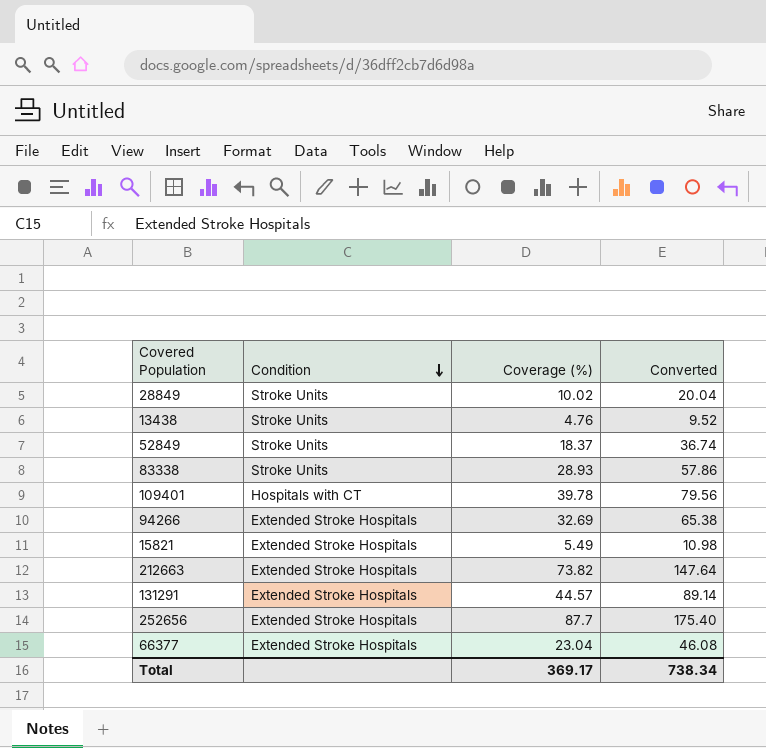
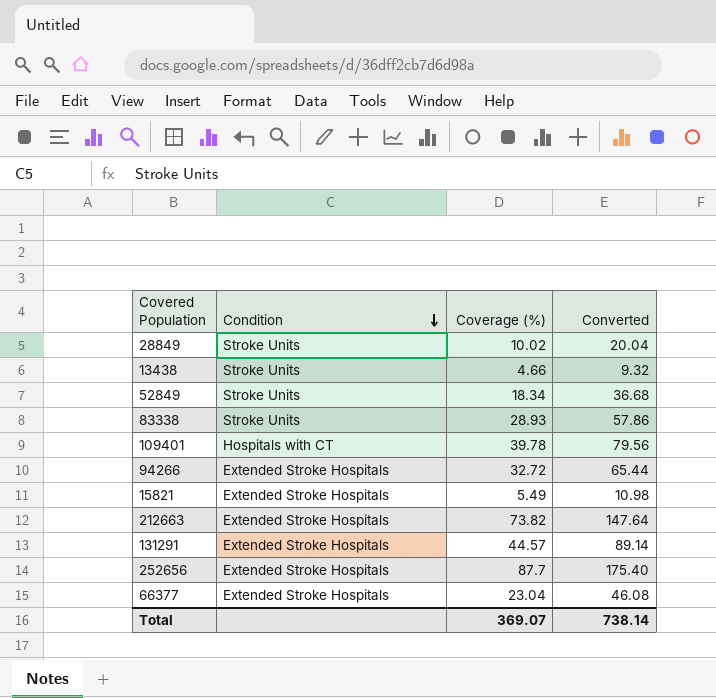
13438 | Coverage (%): 4.76 -> 4.66
13438 | Converted: 9.52 -> 9.32
52849 | Coverage (%): 18.37 -> 18.34
52849 | Converted: 36.74 -> 36.68
94266 | Coverage (%): 32.69 -> 32.72
94266 | Converted: 65.38 -> 65.44
Total | Coverage (%): 369.17 -> 369.07
Total | Converted: 738.34 -> 738.14

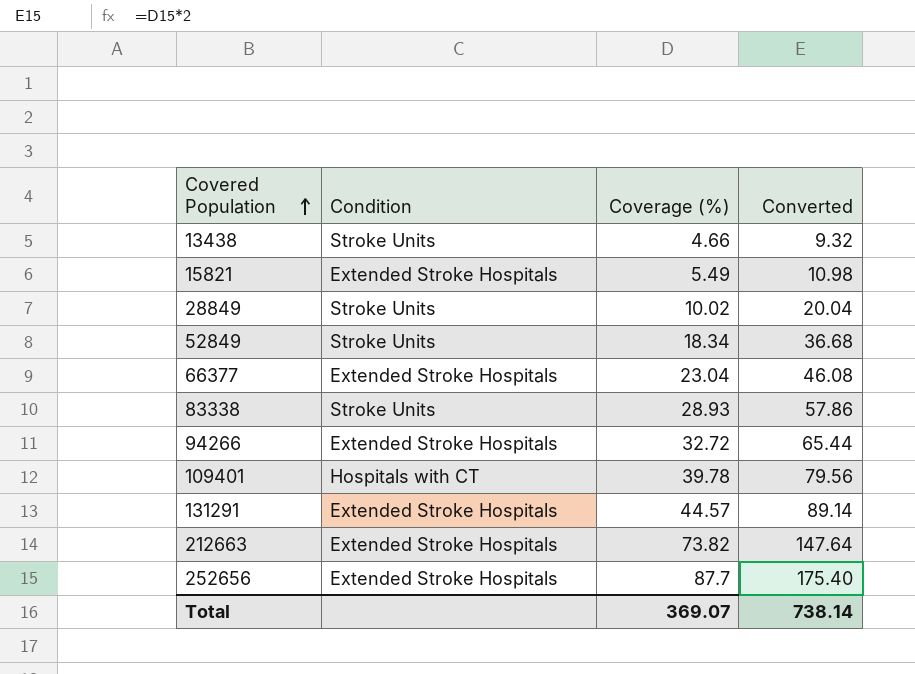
row order: Condition descending -> Covered Population ascending

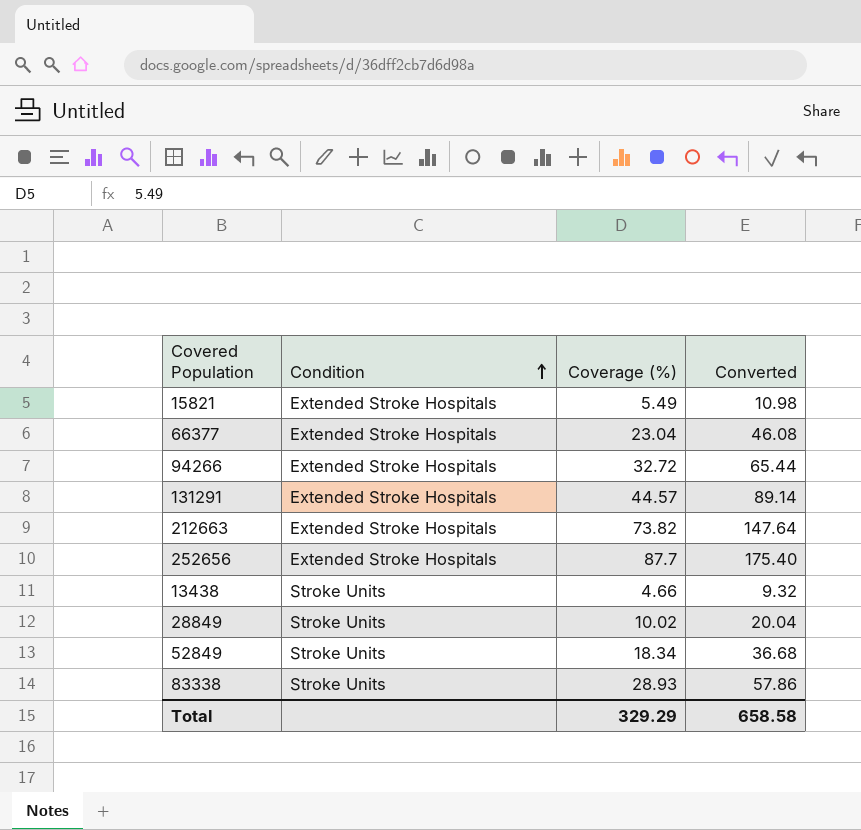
row order: Covered Population ascending -> Condition ascending
row 109401: Hospitals with CT | 39.78 | 79.56 -> none
Total | Coverage (%): 369.07 -> 329.29
Total | Converted: 738.14 -> 658.58

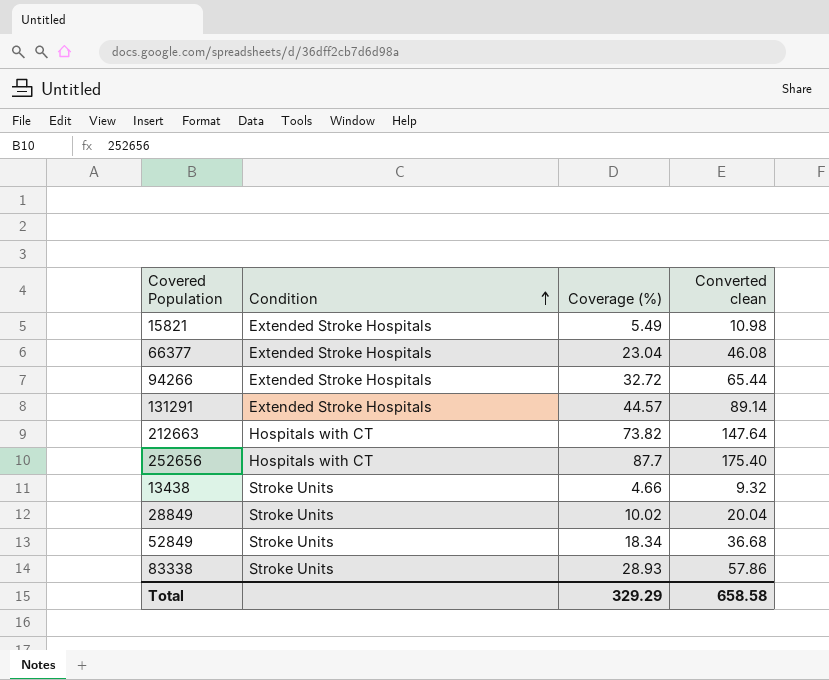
column name: Converted -> Converted clean
212663 | Condition: Extended Stroke Hospitals -> Hospitals with CT
252656 | Condition: Extended Stroke Hospitals -> Hospitals with CT

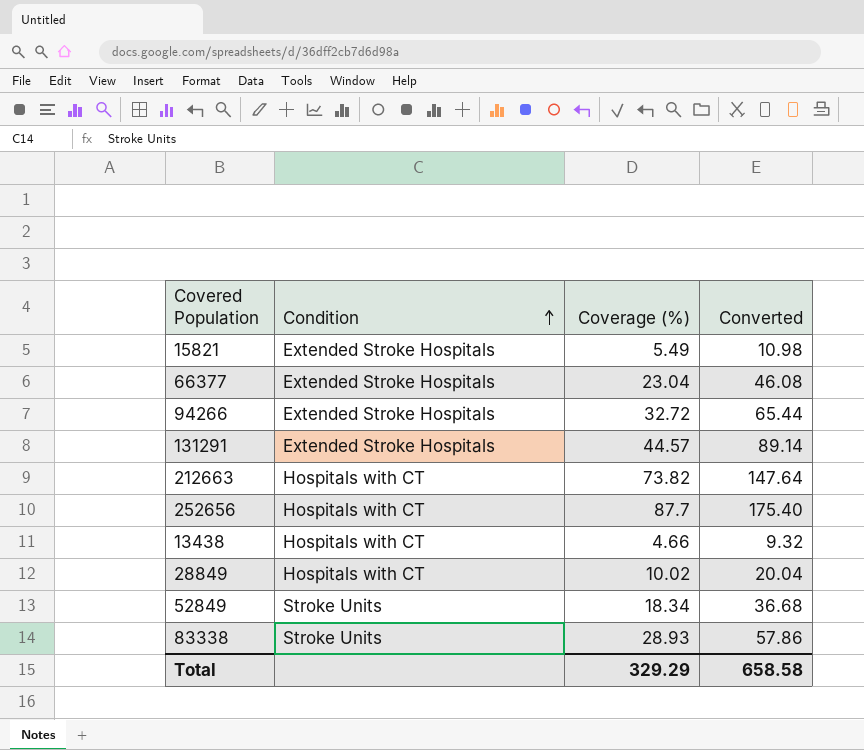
column name: Converted clean -> Converted
13438 | Condition: Stroke Units -> Hospitals with CT
28849 | Condition: Stroke Units -> Hospitals with CT

